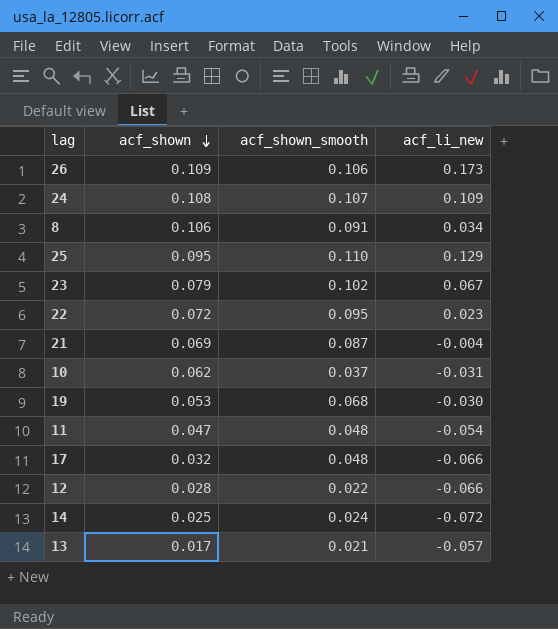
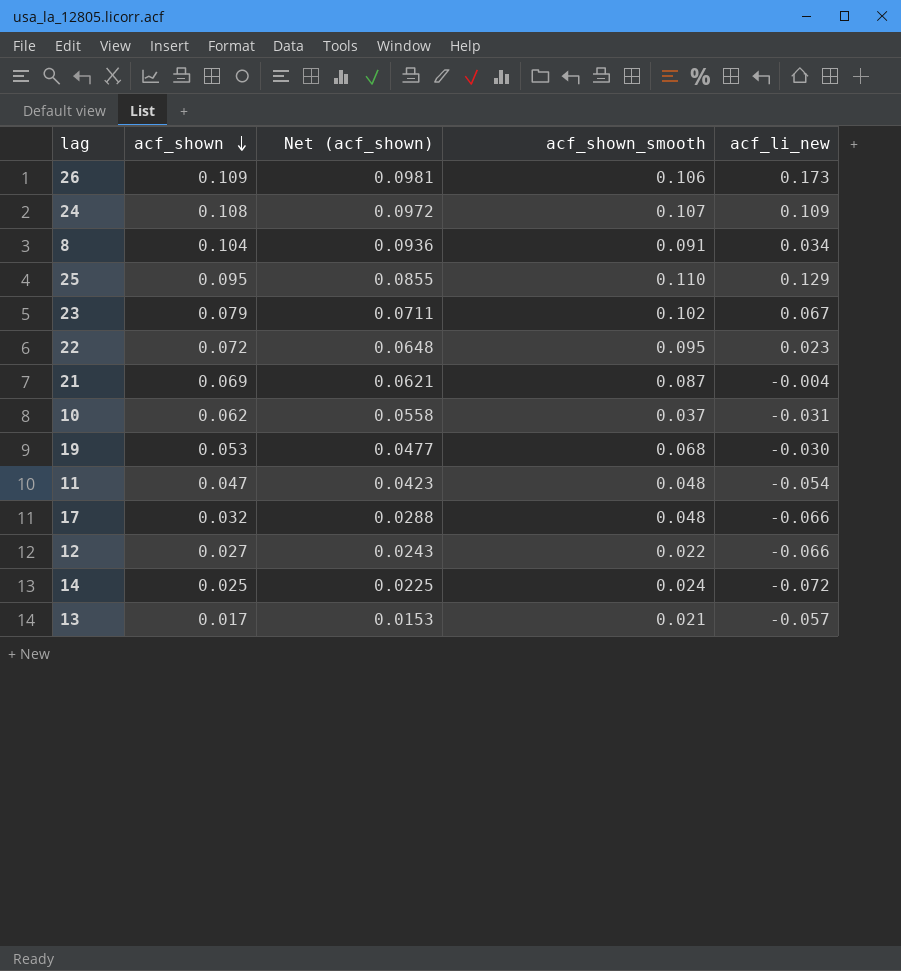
column Net (acf_shown) | formula: none -> [acf_shown] * 0.9
8 | acf_shown: 0.106 -> 0.104
12 | acf_shown: 0.028 -> 0.027

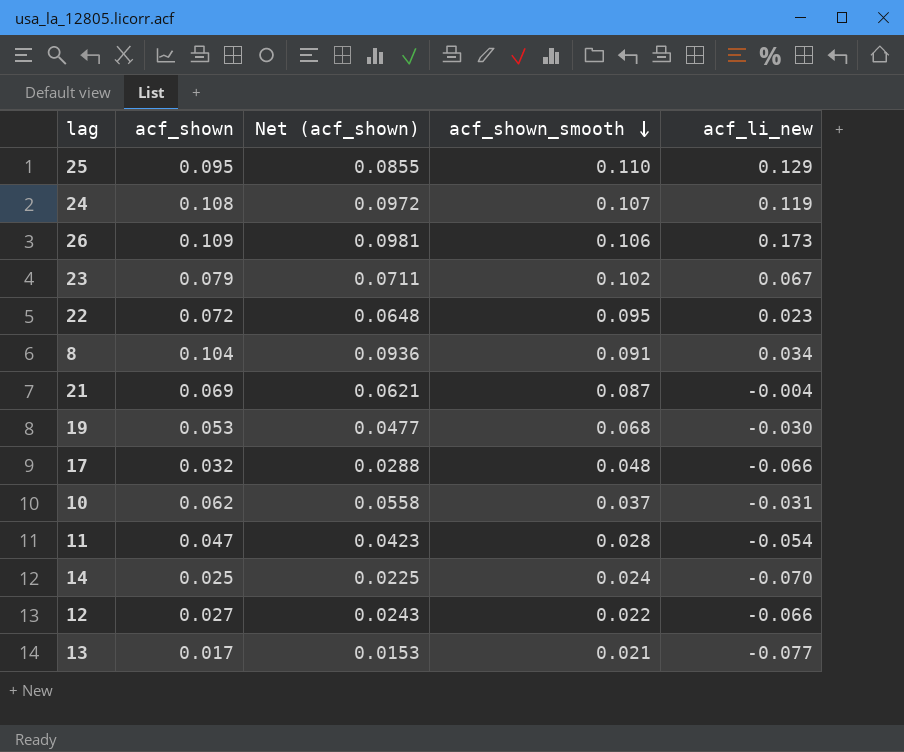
row order: acf_shown descending -> acf_shown_smooth descending
24 | acf_li_new: 0.109 -> 0.119
11 | acf_shown_smooth: 0.048 -> 0.028
14 | acf_li_new: -0.072 -> -0.070
13 | acf_li_new: -0.057 -> -0.077

